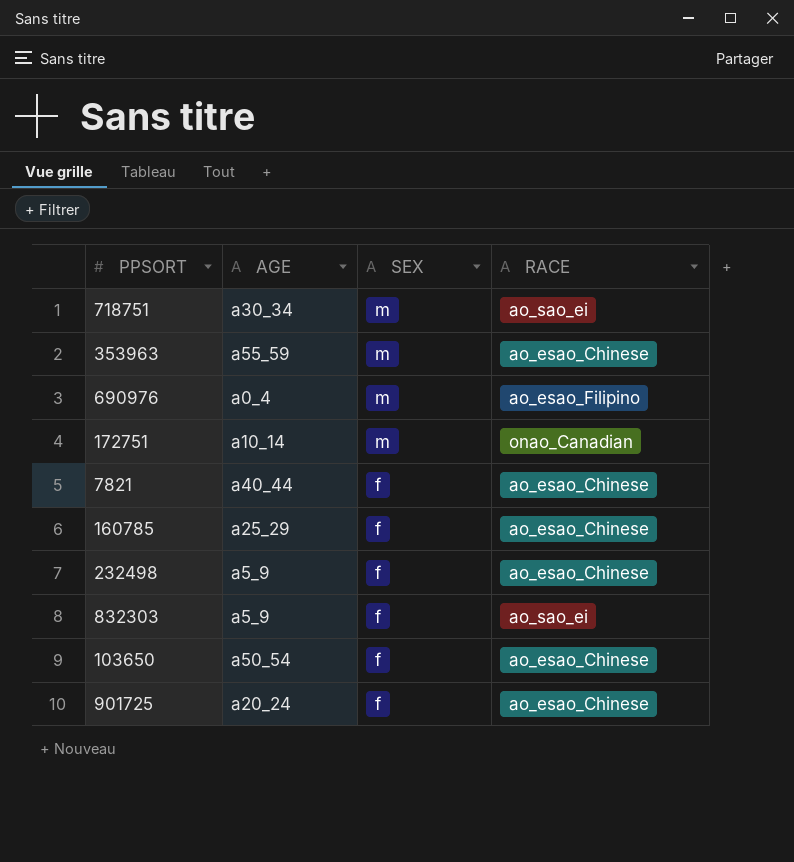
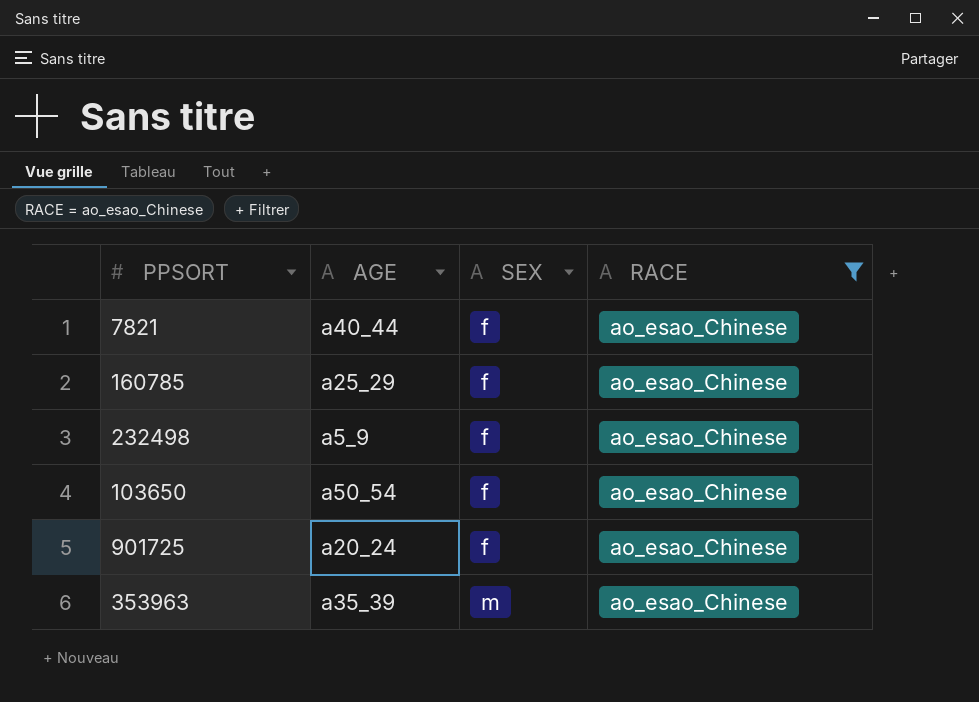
filter: none -> RACE = ao_esao_Chinese
row order: SEX descending -> SEX ascending
353963 | AGE: a55_59 -> a35_39

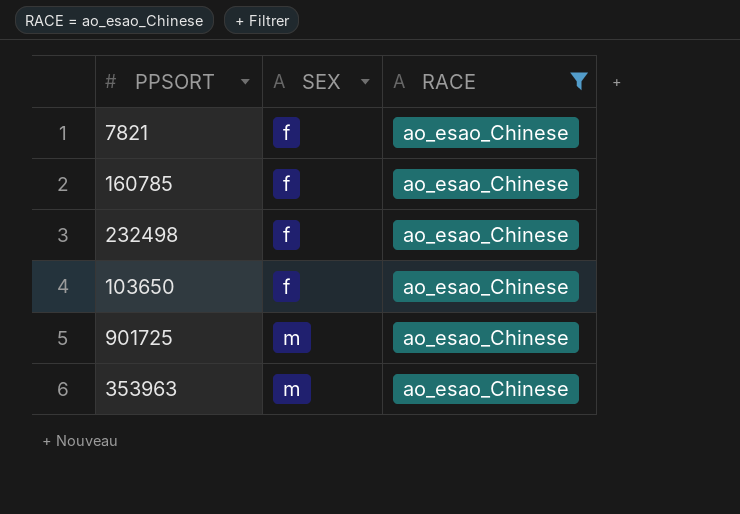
column AGE | position: 2 -> none
901725 | SEX: f -> m

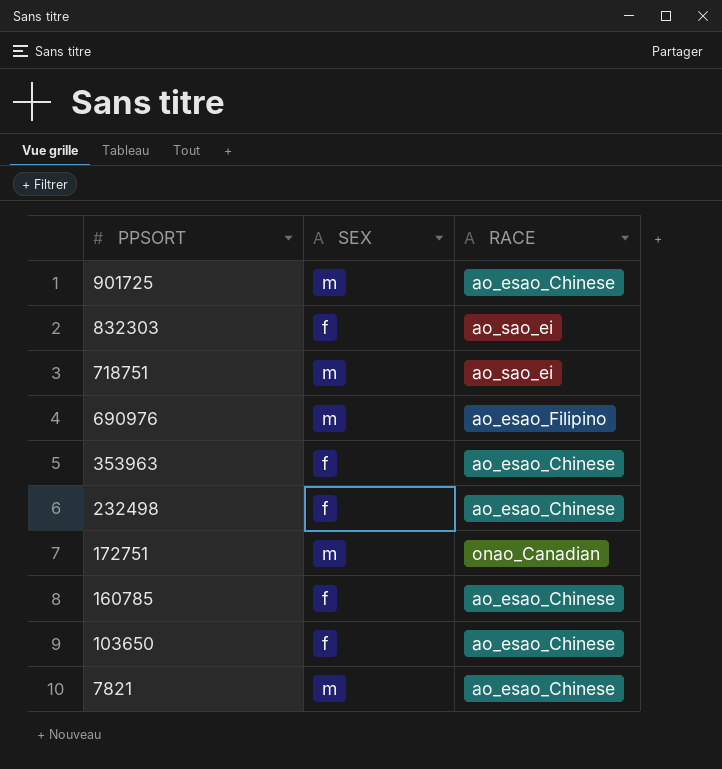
filter: RACE = ao_esao_Chinese -> none
row order: SEX ascending -> PPSORT descending
353963 | SEX: m -> f
7821 | SEX: f -> m

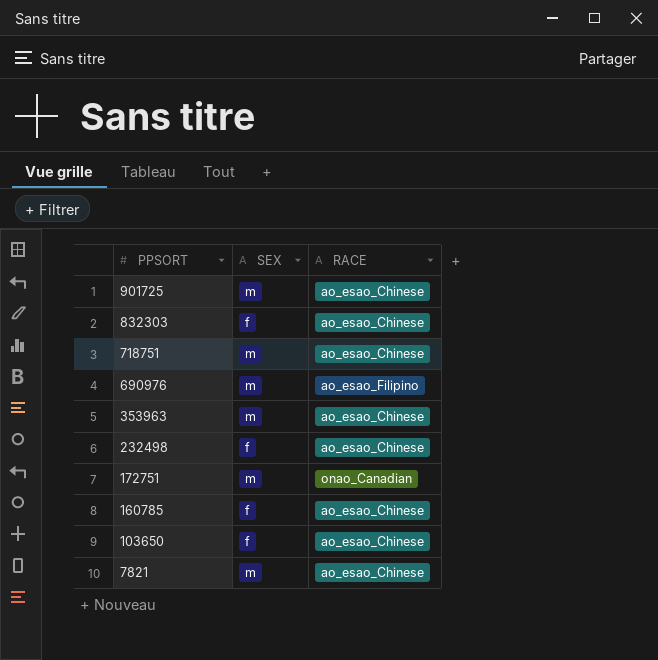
832303 | RACE: ao_sao_ei -> ao_esao_Chinese
718751 | RACE: ao_sao_ei -> ao_esao_Chinese
353963 | SEX: f -> m

